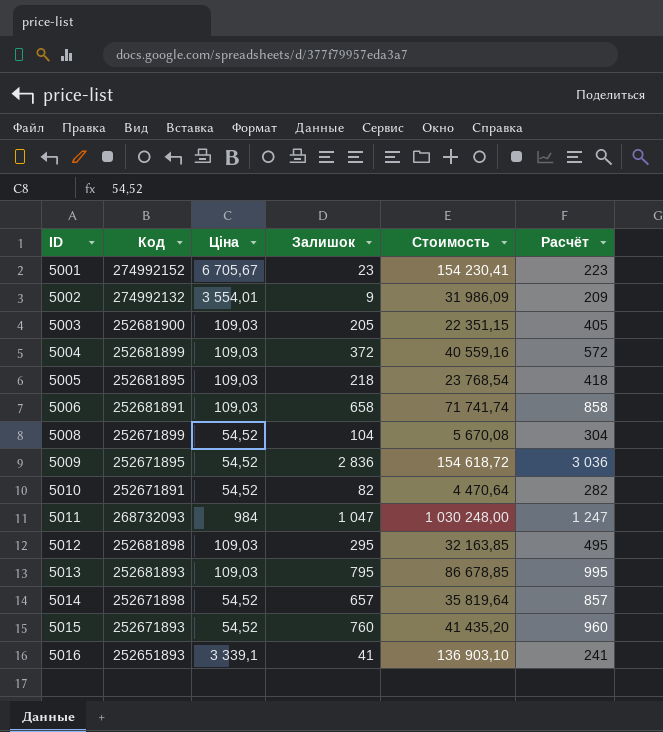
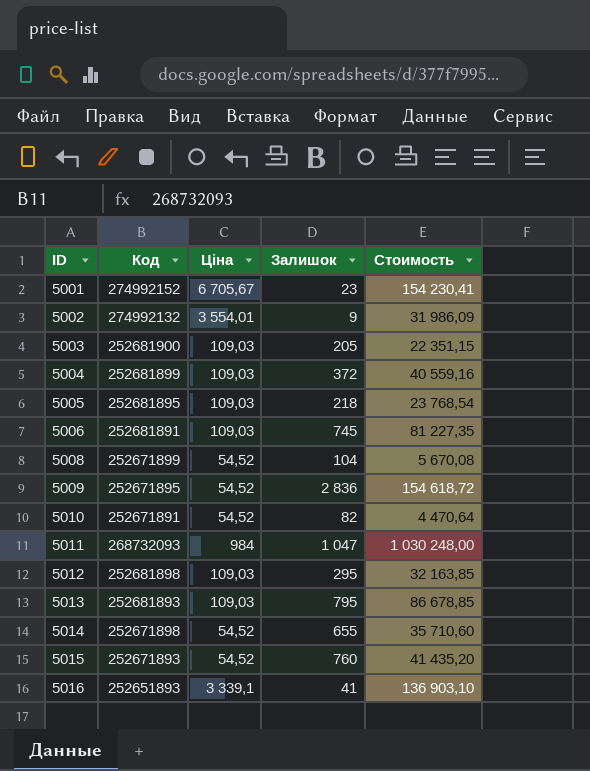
column Расчёт | formula: [Залишок] + 200 -> none
5006 | Залишок: 658 -> 745
5006 | Стоимость: 71 741,74 -> 81 227,35
5014 | Залишок: 657 -> 655
5014 | Стоимость: 35 819,64 -> 35 710,60

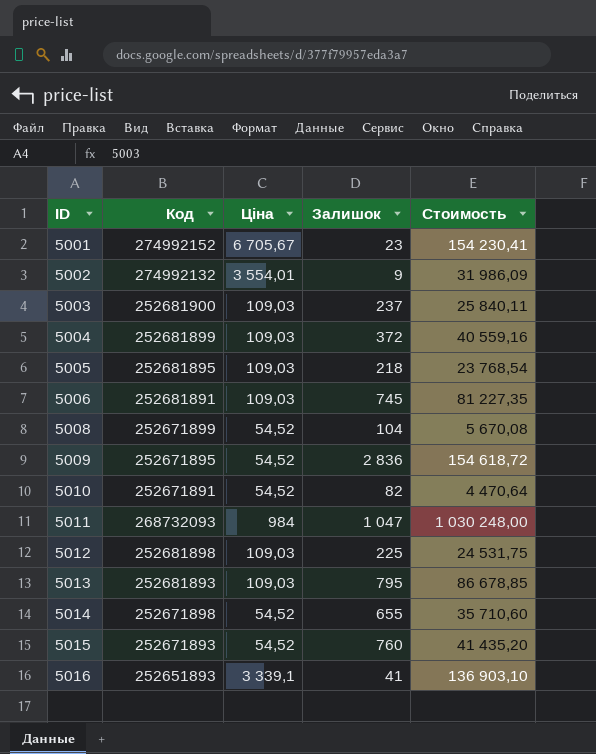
5003 | Залишок: 205 -> 237
5003 | Стоимость: 22 351,15 -> 25 840,11
5012 | Залишок: 295 -> 225
5012 | Стоимость: 32 163,85 -> 24 531,75

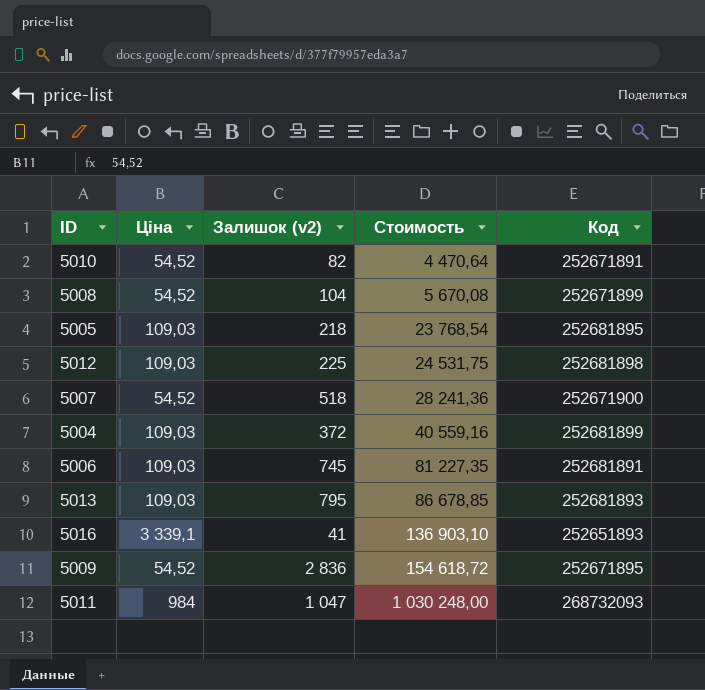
row order: ID ascending -> Стоимость ascending
column name: Залишок -> Залишок (v2)
column Код | position: 2 -> 5
row 5001: 274992152 | 6 705,67 | 23 | 154 230,41 -> none
row 5002: 274992132 | 3 554,01 | 9 | 31 986,09 -> none
row 5003: 252681900 | 109,03 | 237 | 25 840,11 -> none
row 5014: 252671898 | 54,52 | 655 | 35 710,60 -> none
row 5015: 252671893 | 54,52 | 760 | 41 435,20 -> none
row 5007: none -> 54,52 | 518 | 28 241,36 | 252671900

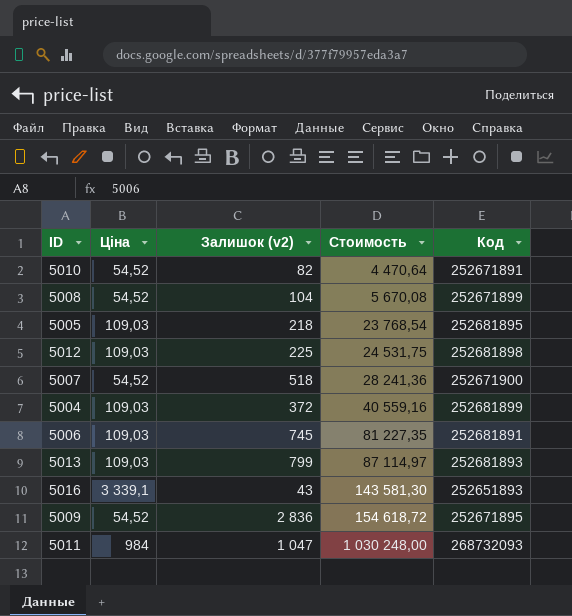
5013 | Залишок (v2): 795 -> 799
5013 | Стоимость: 86 678,85 -> 87 114,97
5016 | Залишок (v2): 41 -> 43
5016 | Стоимость: 136 903,10 -> 143 581,30

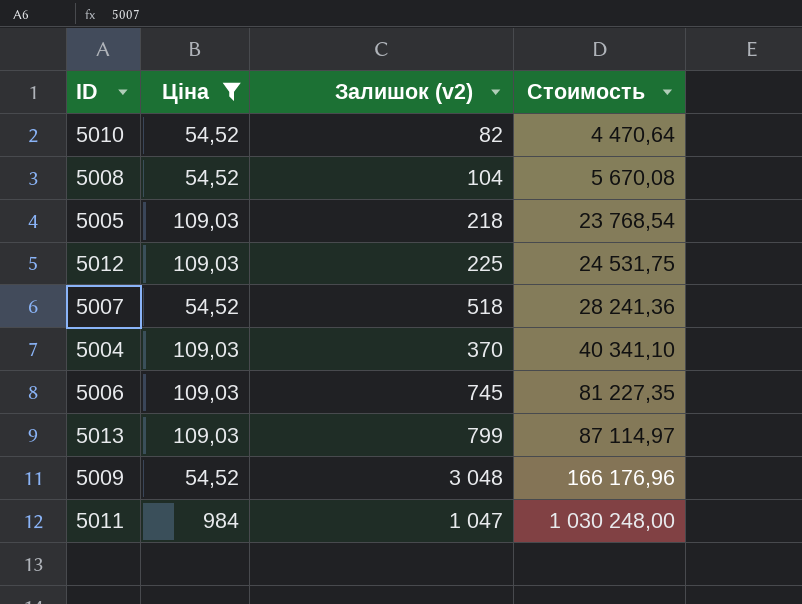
filter: none -> Ціна != 3 339,1
column Код | position: 5 -> none
5004 | Залишок (v2): 372 -> 370
5004 | Стоимость: 40 559,16 -> 40 341,10
5009 | Залишок (v2): 2 836 -> 3 048
5009 | Стоимость: 154 618,72 -> 166 176,96

